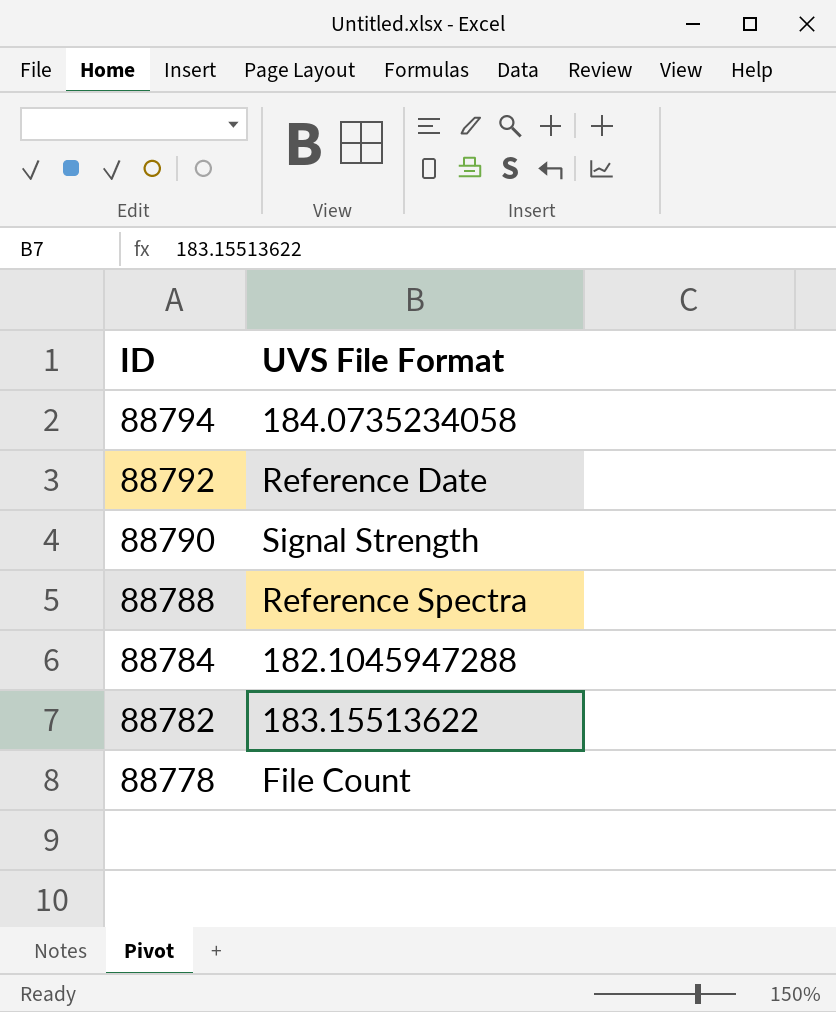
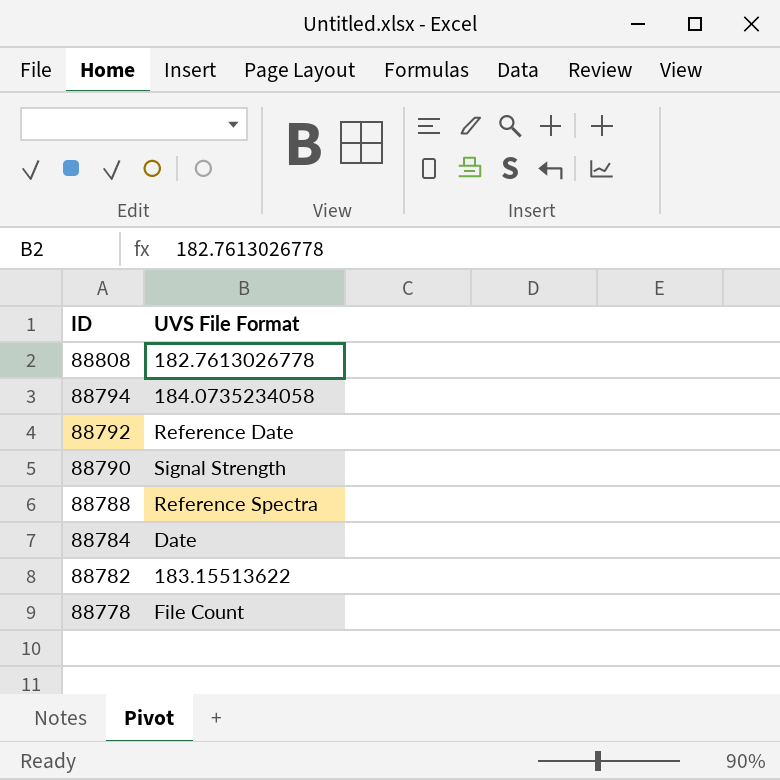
row 88808: none -> 182.7613026778
88784 | UVS File Format: 182.1045947288 -> Date

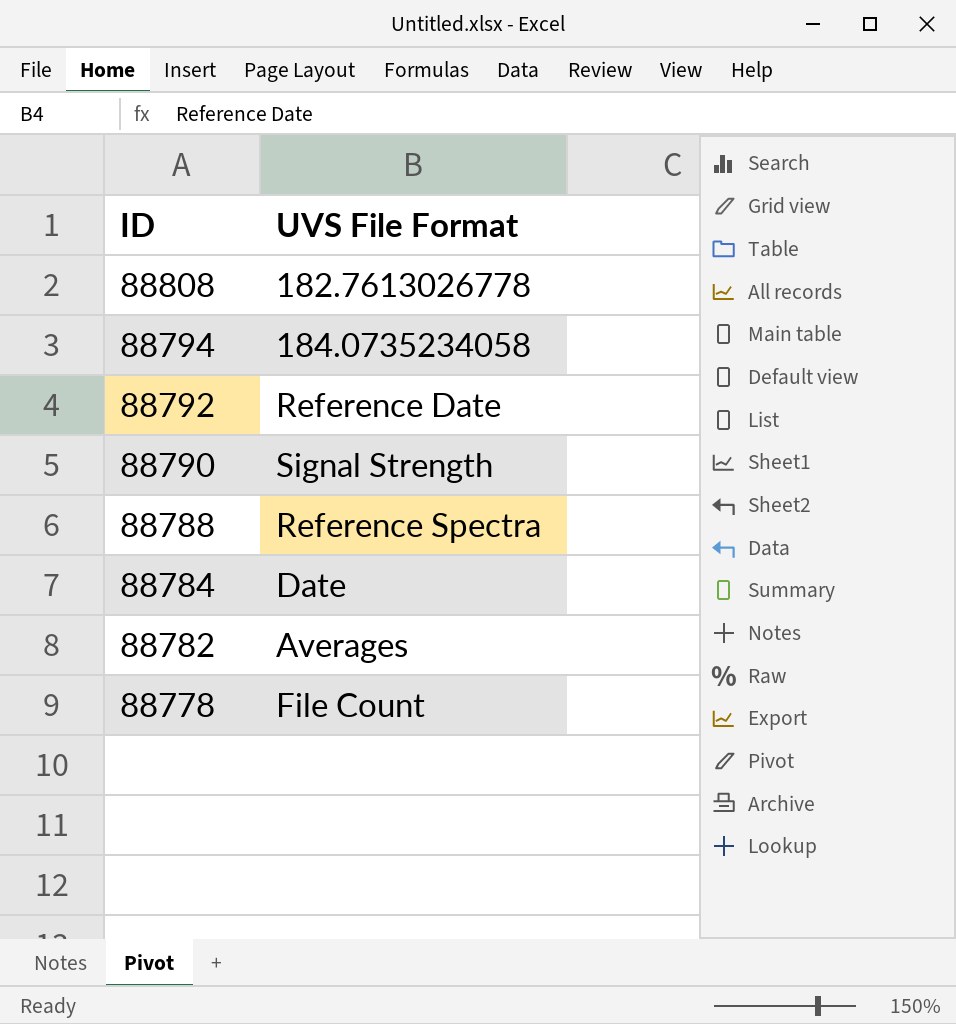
88782 | UVS File Format: 183.15513622 -> Averages

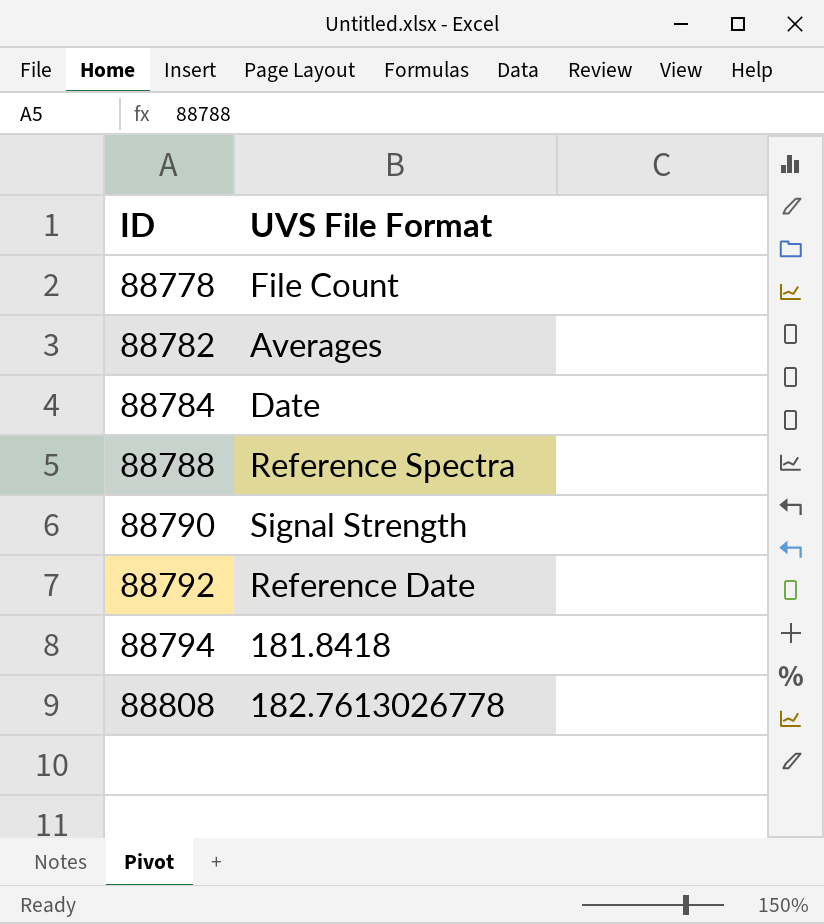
row order: ID descending -> ID ascending
88794 | UVS File Format: 184.0735234058 -> 181.8418

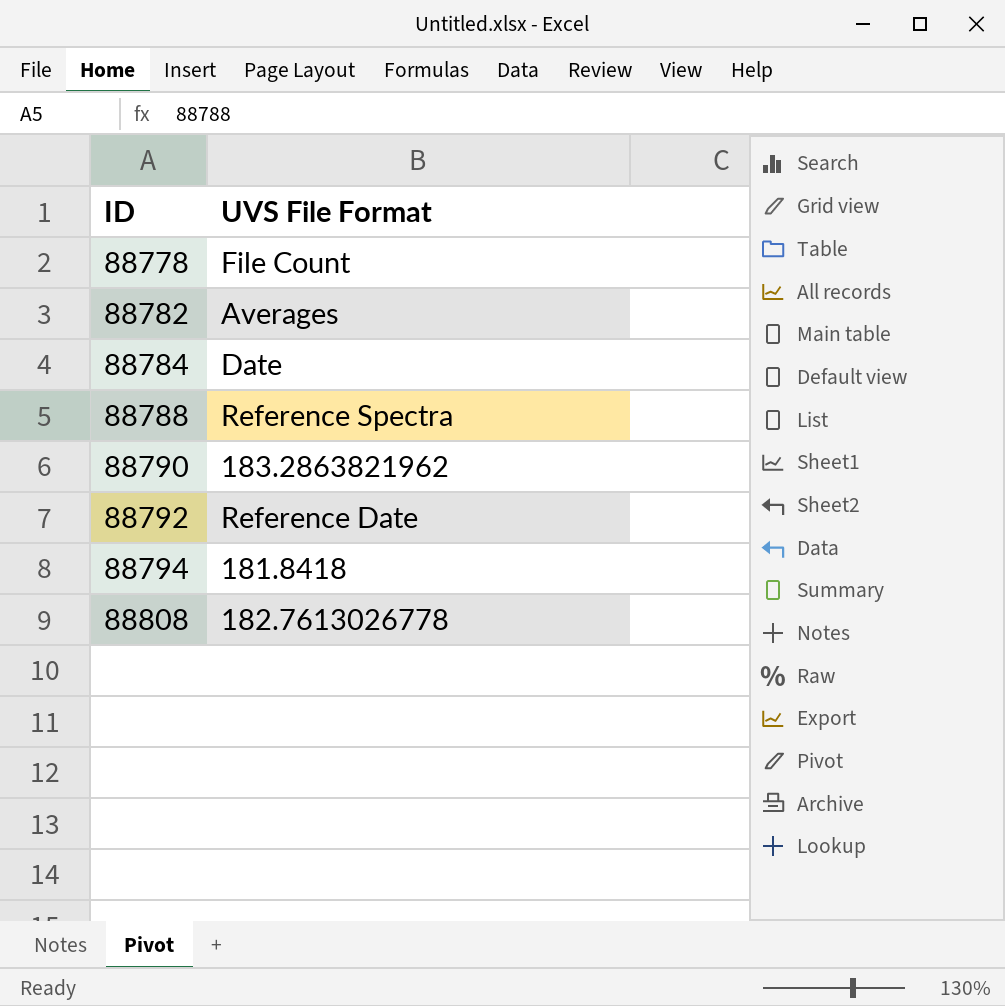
88790 | UVS File Format: Signal Strength -> 183.2863821962

